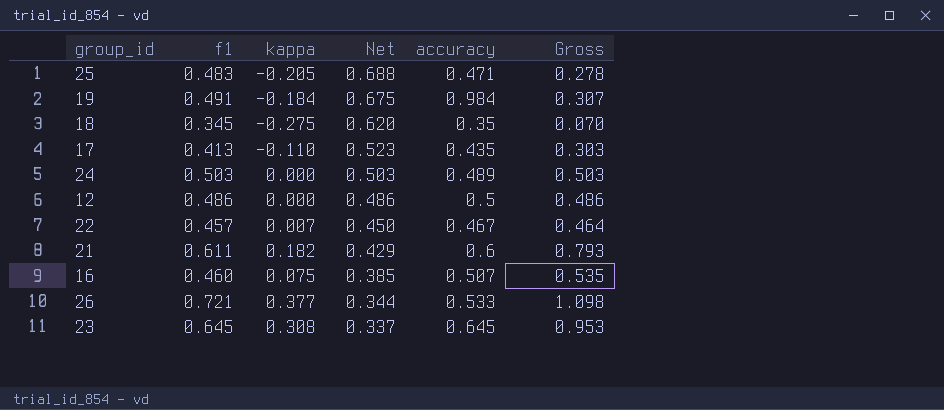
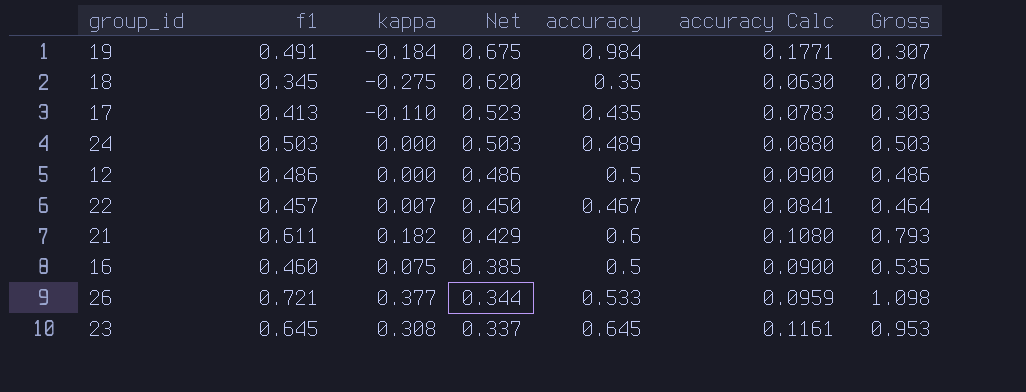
column accuracy Calc | formula: none -> [accuracy] * 0.18
row 25: 0.483 | -0.205 | 0.688 | 0.471 | 0.278 -> none
16 | accuracy: 0.507 -> 0.5

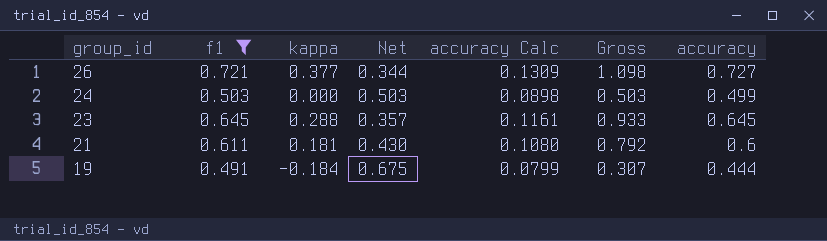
filter: none -> f1 >= 0.491
row order: Net descending -> group_id descending
column accuracy | position: 5 -> 7
26 | accuracy Calc: 0.0959 -> 0.1309
26 | accuracy: 0.533 -> 0.727
24 | accuracy Calc: 0.0880 -> 0.0898
24 | accuracy: 0.489 -> 0.499
23 | kappa: 0.308 -> 0.288
23 | Net: 0.337 -> 0.357
23 | Gross: 0.953 -> 0.933
21 | kappa: 0.182 -> 0.181
21 | Net: 0.429 -> 0.430
21 | Gross: 0.793 -> 0.792
19 | accuracy Calc: 0.1771 -> 0.0799
19 | accuracy: 0.984 -> 0.444

